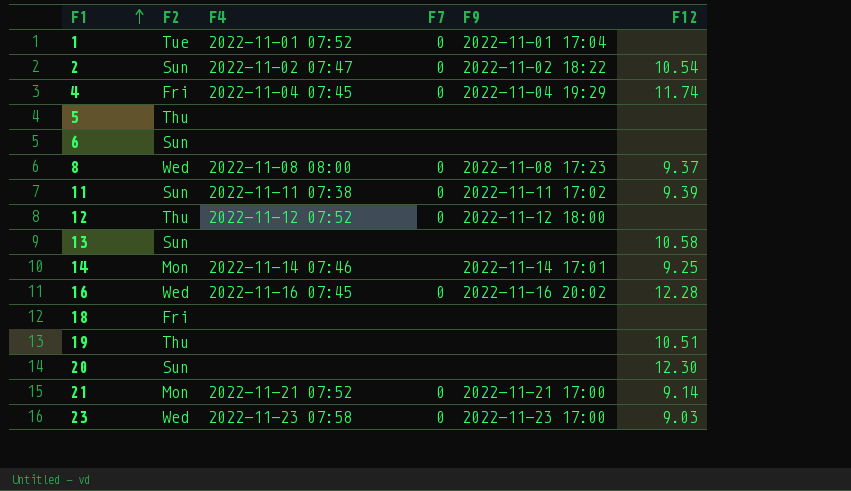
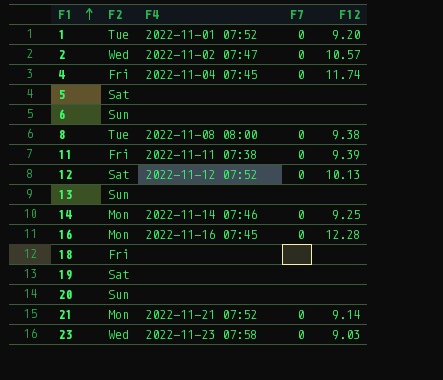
column F9 | position: 5 -> none
1 | F12: none -> 9.20
2 | F2: Sun -> Wed
2 | F12: 10.54 -> 10.57
5 | F2: Thu -> Sat
8 | F2: Wed -> Tue
8 | F12: 9.37 -> 9.38
11 | F2: Sun -> Fri
12 | F2: Thu -> Sat
12 | F12: none -> 10.13
13 | F12: 10.58 -> none
14 | F7: none -> 0
16 | F2: Wed -> Mon
19 | F2: Thu -> Sat
19 | F12: 10.51 -> none
20 | F12: 12.30 -> none

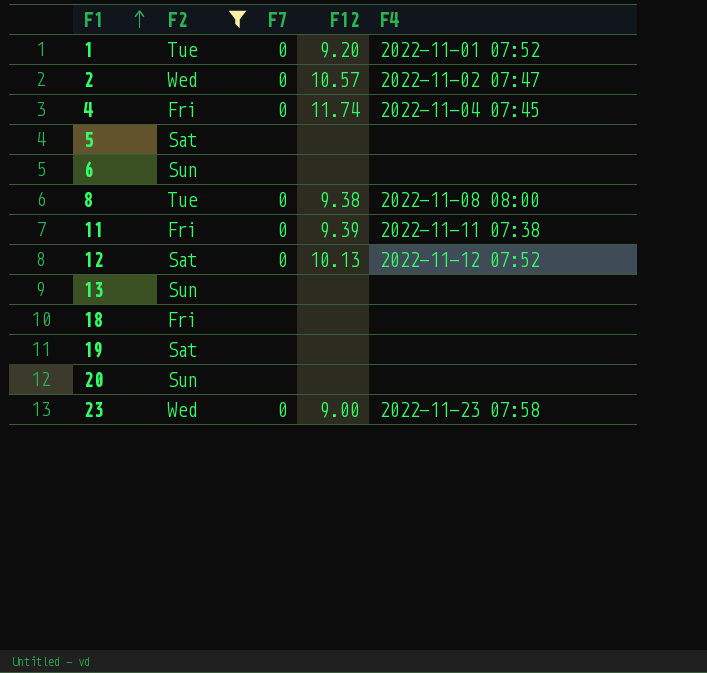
filter: none -> F2 != Mon
column F4 | position: 3 -> 5
23 | F12: 9.03 -> 9.00

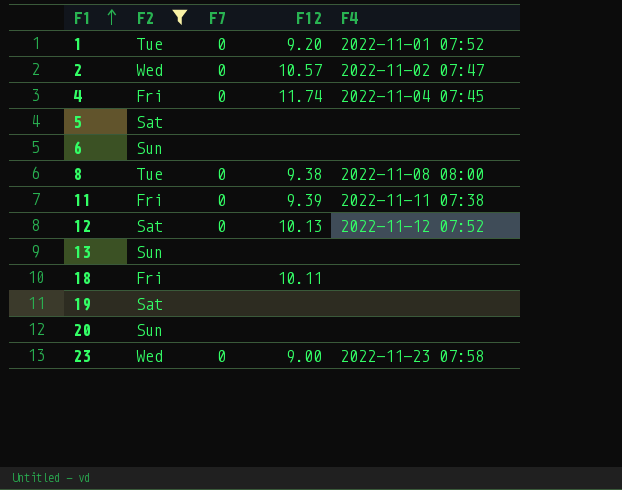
18 | F12: none -> 10.11

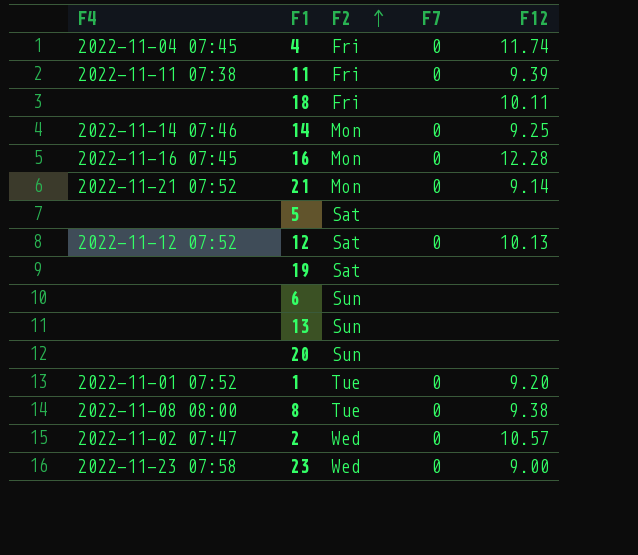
filter: F2 != Mon -> none
row order: F1 ascending -> F2 ascending
column F4 | position: 5 -> 1

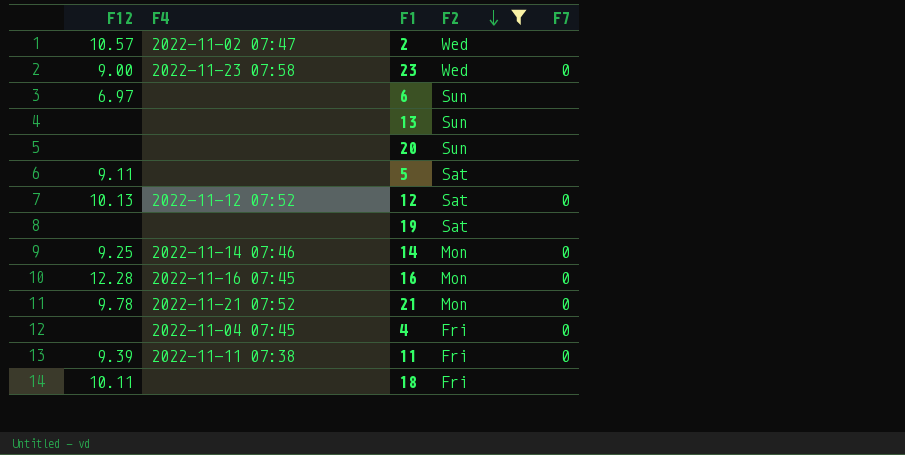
filter: none -> F2 != Tue
row order: F2 ascending -> F2 descending
column F12 | position: 5 -> 1
2 | F7: 0 -> none
6 | F12: none -> 6.97
5 | F12: none -> 9.11
21 | F12: 9.14 -> 9.78
4 | F12: 11.74 -> none

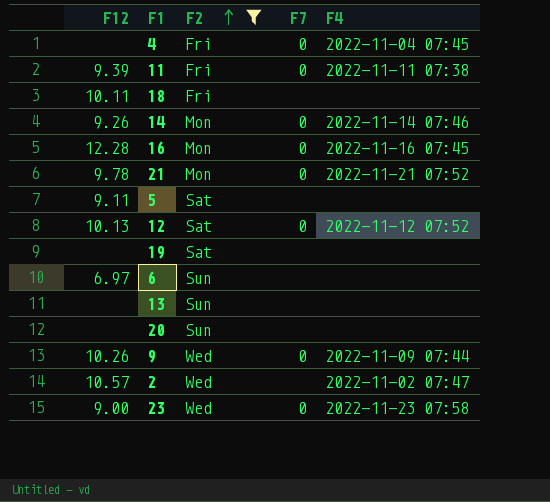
row order: F2 descending -> F2 ascending
column F4 | position: 2 -> 5
14 | F12: 9.25 -> 9.26
row 9: none -> 10.26 | Wed | 0 | 2022-11-09 07:44

